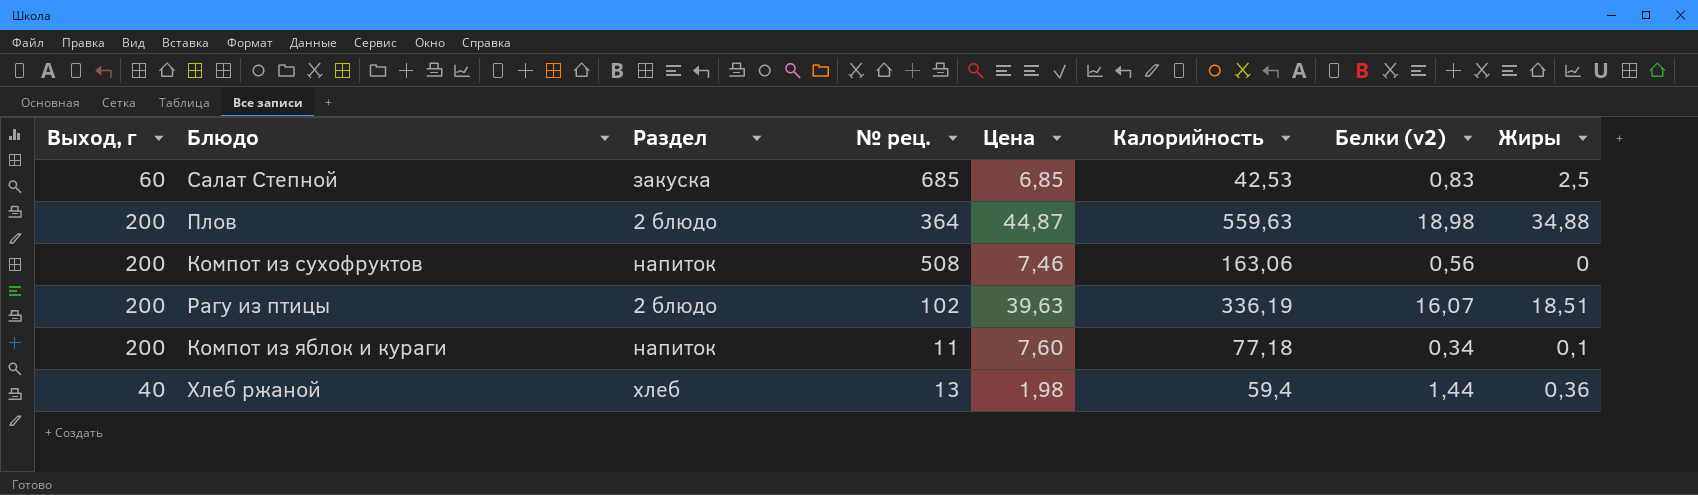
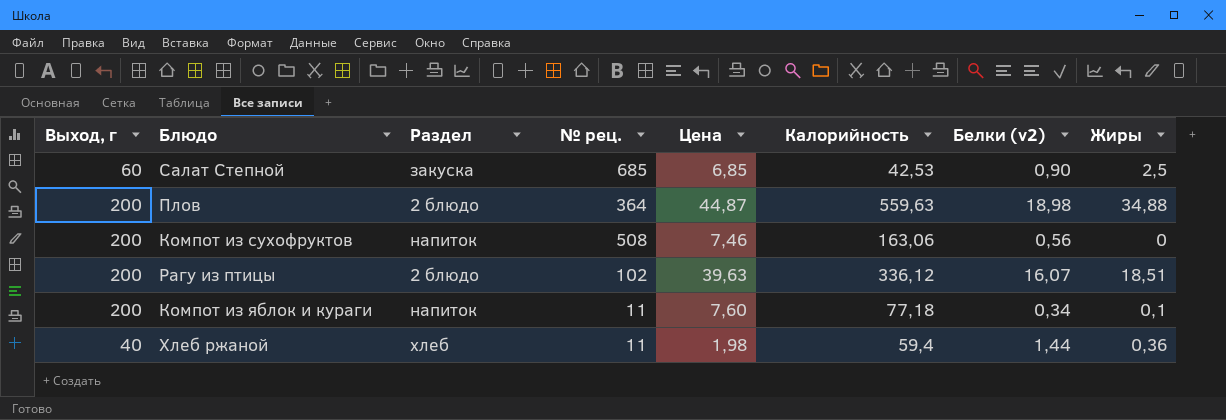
Салат Степной | Белки (v2): 0,83 -> 0,90
Рагу из птицы | Калорийность: 336,19 -> 336,12
Хлеб ржаной | № рец.: 13 -> 11

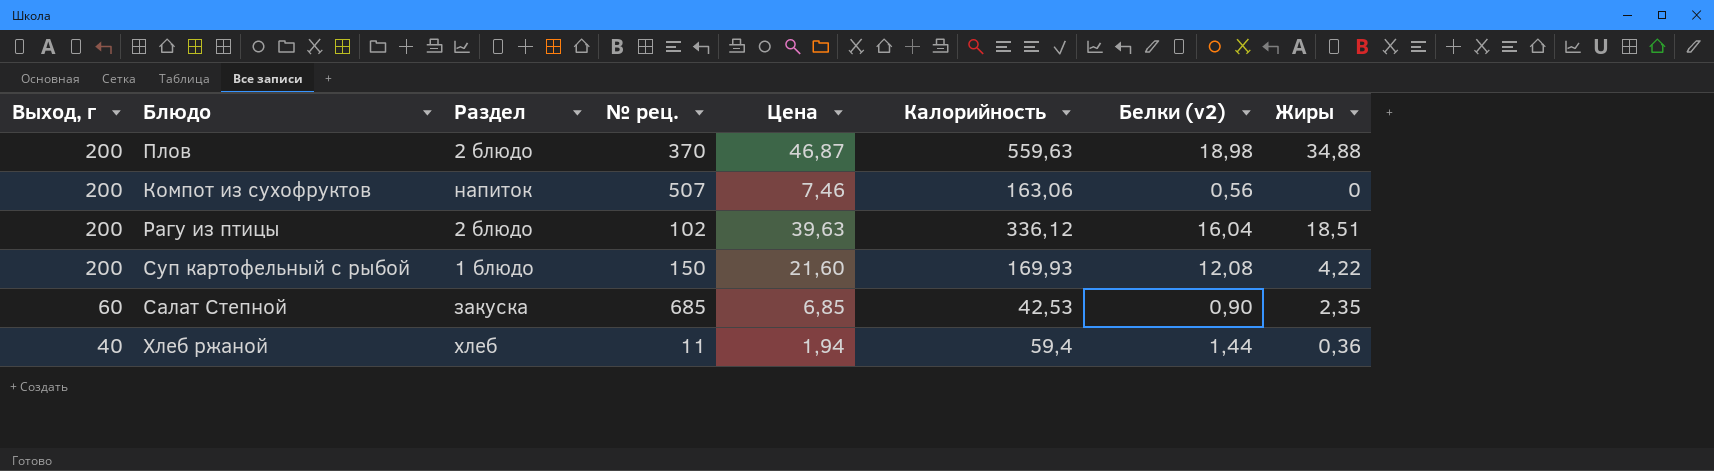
row order: none -> Выход, г descending
row Компот из яблок и кураги: 200 | напиток | 11 | 7,60 | 77,18 | 0,34 | 0,1 -> none
Плов | № рец.: 364 -> 370
Плов | Цена: 44,87 -> 46,87
Компот из сухофруктов | № рец.: 508 -> 507
Рагу из птицы | Белки (v2): 16,07 -> 16,04
row Суп картофельный с рыбой: none -> 200 | 1 блюдо | 150 | 21,60 | 169,93 | 12,08 | 4,22
Салат Степной | Жиры: 2,5 -> 2,35
Хлеб ржаной | Цена: 1,98 -> 1,94

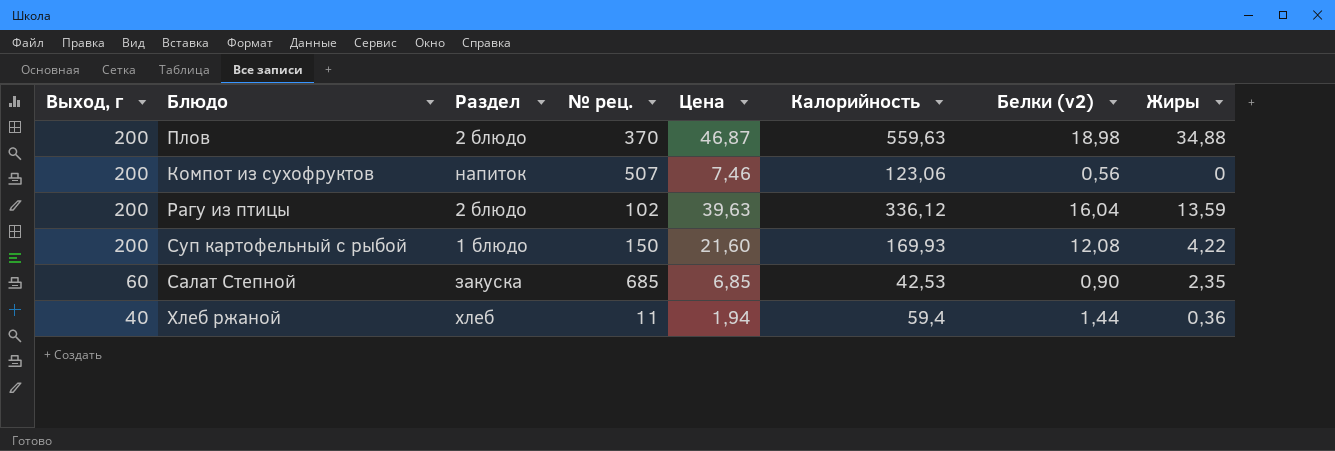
Компот из сухофруктов | Калорийность: 163,06 -> 123,06
Рагу из птицы | Жиры: 18,51 -> 13,59

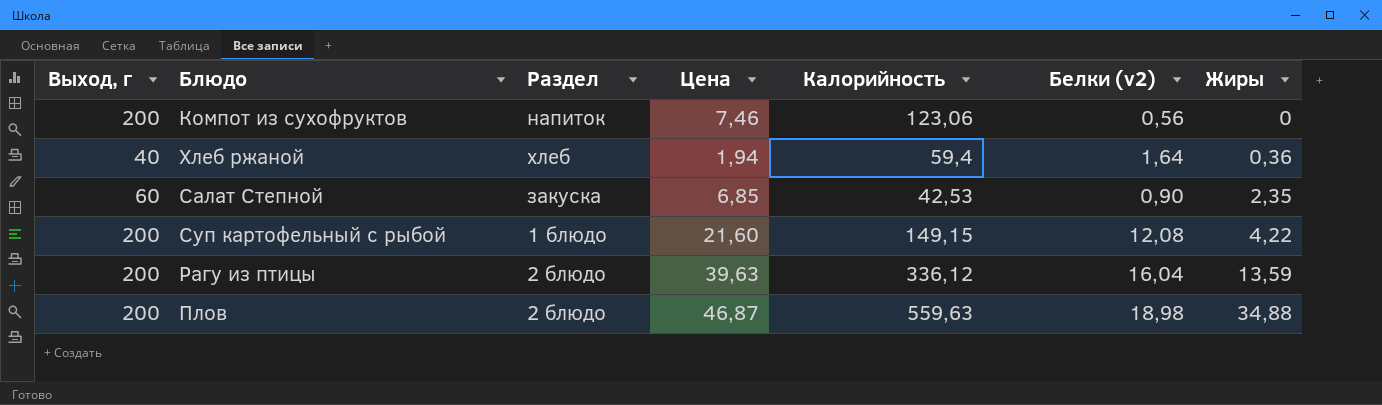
row order: Выход, г descending -> Жиры ascending
column № рец. | position: 4 -> none
Хлеб ржаной | Белки (v2): 1,44 -> 1,64
Суп картофельный с рыбой | Калорийность: 169,93 -> 149,15

